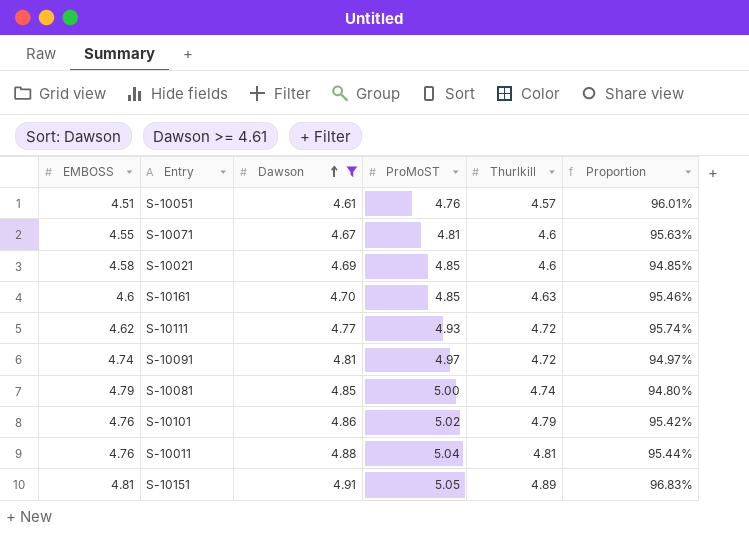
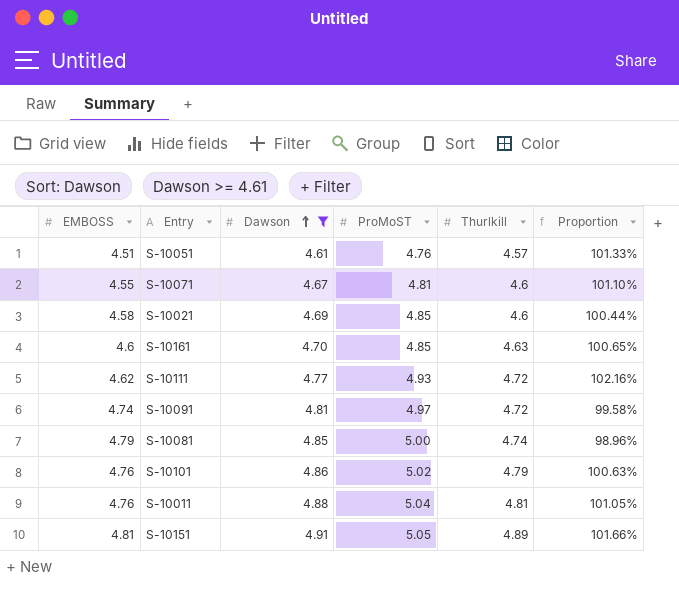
column Proportion | formula: [Thurlkill] / [ProMoST] -> [Thurlkill] / [EMBOSS]

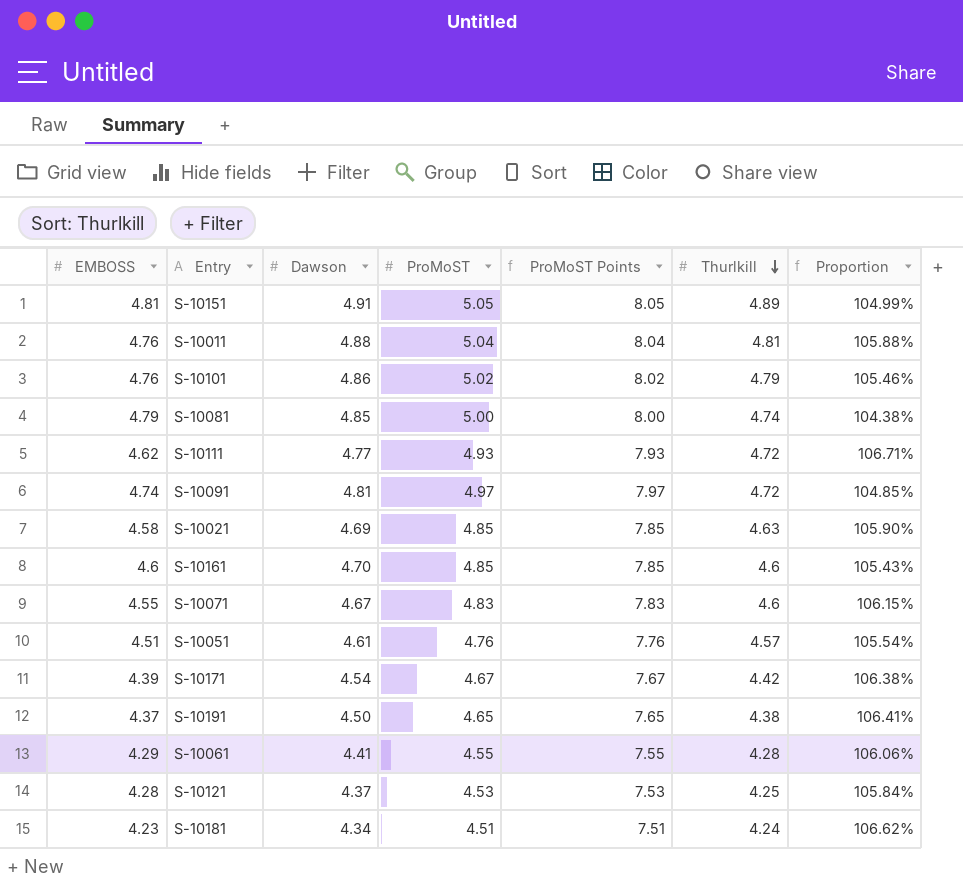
filter: Dawson >= 4.61 -> none
row order: Dawson ascending -> Thurlkill descending
column ProMoST Points | formula: none -> [ProMoST] + 3
column Proportion | formula: [Thurlkill] / [EMBOSS] -> [ProMoST] / [EMBOSS]
S-10021 | Thurlkill: 4.6 -> 4.63
S-10161 | Thurlkill: 4.63 -> 4.6
S-10071 | ProMoST: 4.81 -> 4.83

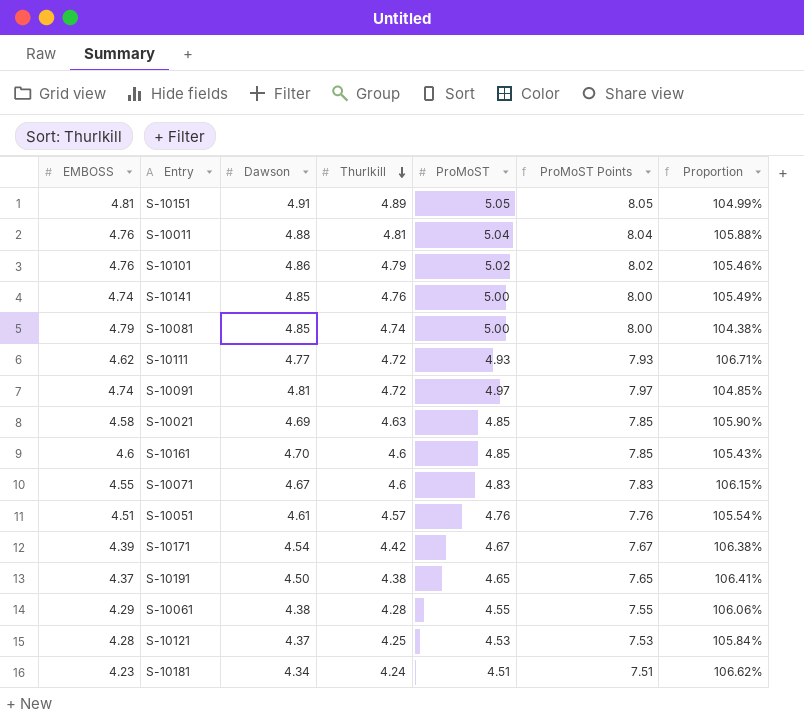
column Thurlkill | position: 6 -> 4
row S-10141: none -> 4.74 | 4.85 | 4.76 | 5.00 | 8.00 | 105.49%
S-10061 | Dawson: 4.41 -> 4.38

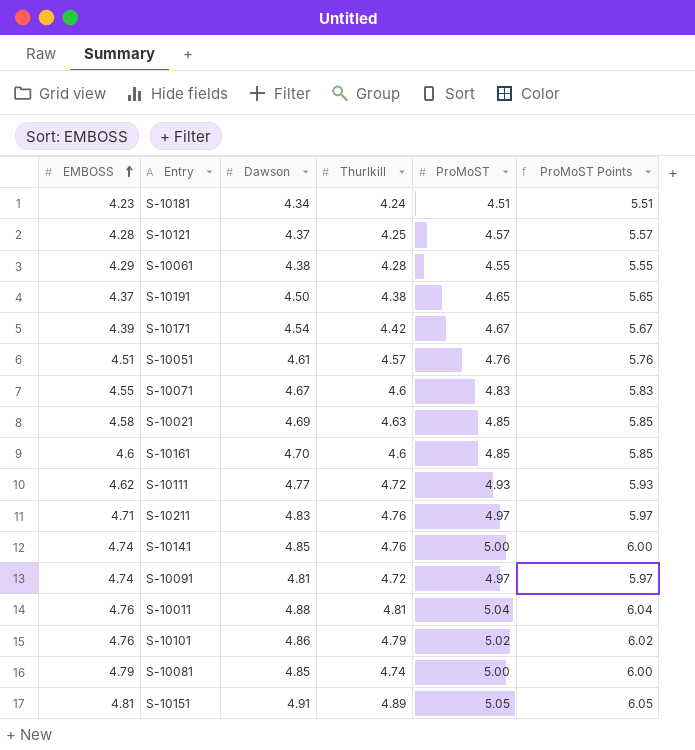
row order: Thurlkill descending -> EMBOSS ascending
column Proportion | formula: [ProMoST] / [EMBOSS] -> none
column ProMoST Points | formula: [ProMoST] + 3 -> [ProMoST] + 1
S-10121 | ProMoST: 4.53 -> 4.57
row S-10211: none -> 4.71 | 4.83 | 4.76 | 4.97 | 5.97

